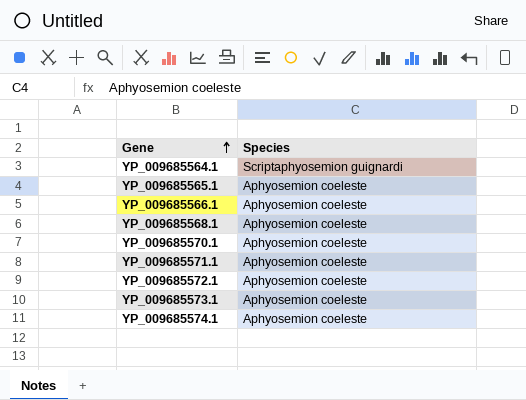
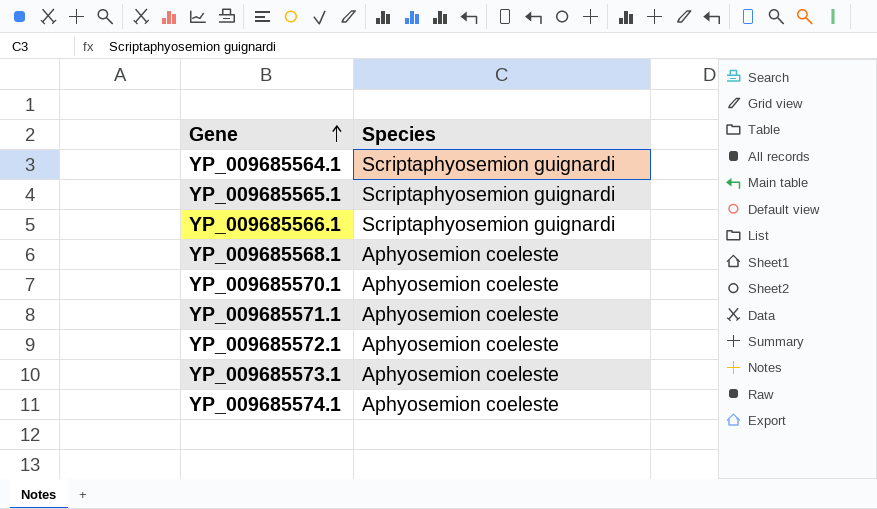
YP_009685565.1 | Species: Aphyosemion coeleste -> Scriptaphyosemion guignardi
YP_009685566.1 | Species: Aphyosemion coeleste -> Scriptaphyosemion guignardi

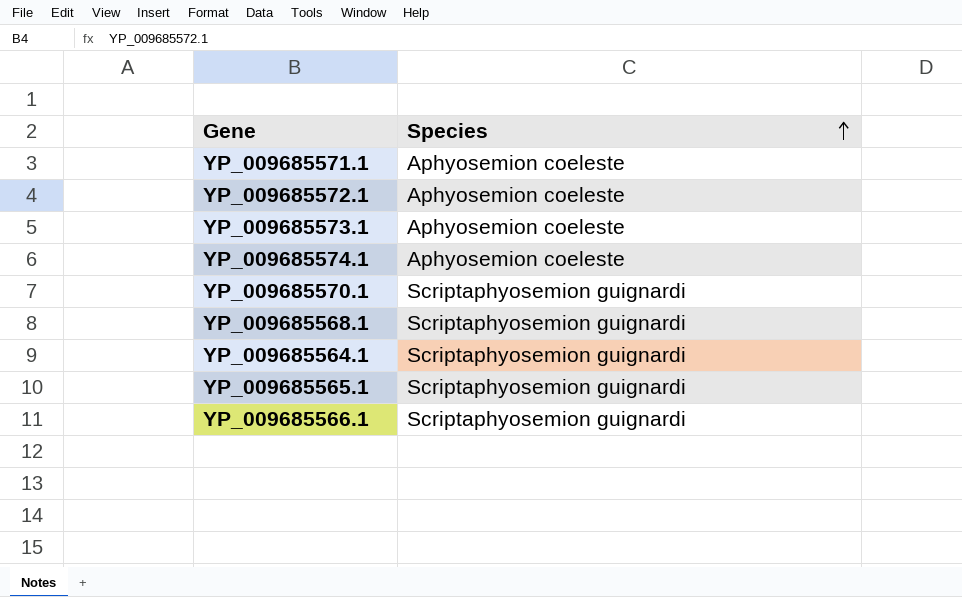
row order: Gene ascending -> Species ascending
YP_009685570.1 | Species: Aphyosemion coeleste -> Scriptaphyosemion guignardi
YP_009685568.1 | Species: Aphyosemion coeleste -> Scriptaphyosemion guignardi

